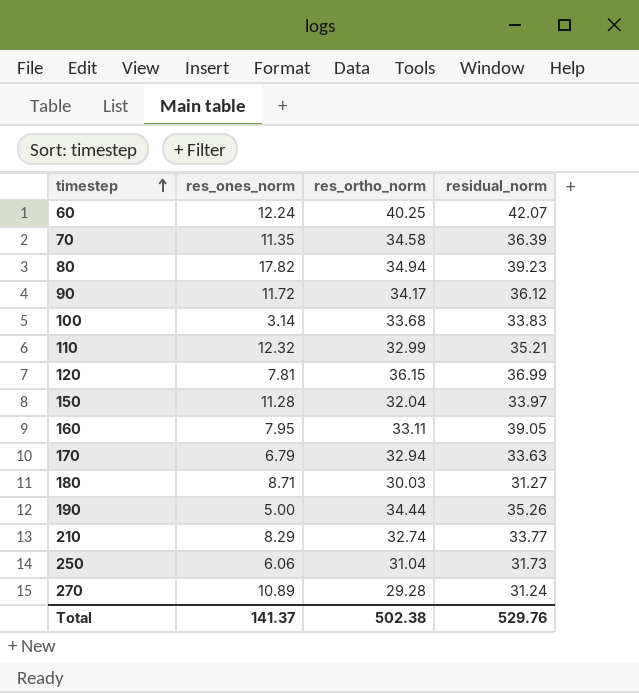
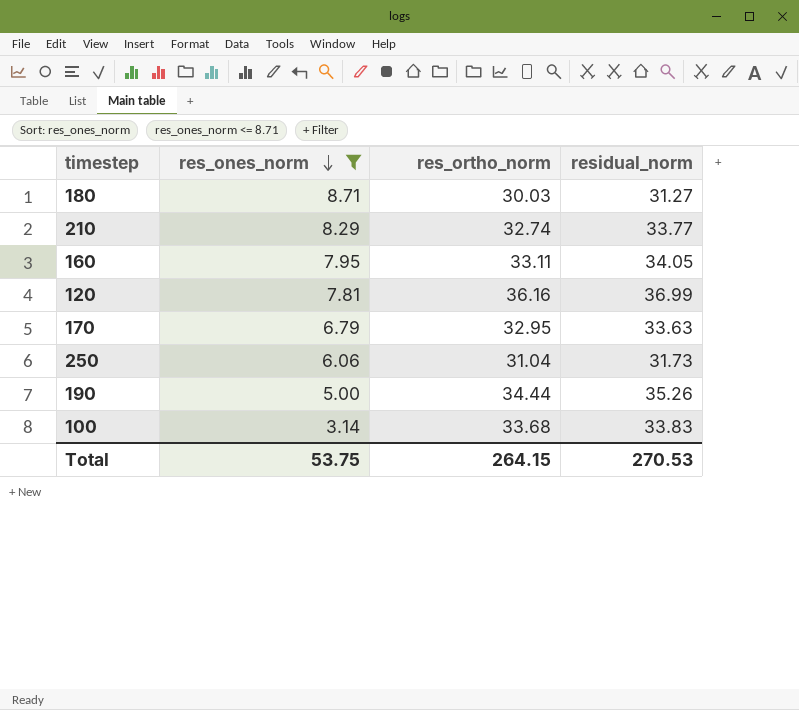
filter: none -> res_ones_norm <= 8.71
row order: timestep ascending -> res_ones_norm descending
160 | residual_norm: 39.05 -> 34.05
120 | res_ortho_norm: 36.15 -> 36.16
170 | res_ortho_norm: 32.94 -> 32.95
Total | res_ones_norm: 141.37 -> 53.75
Total | res_ortho_norm: 502.38 -> 264.15
Total | residual_norm: 529.76 -> 270.53

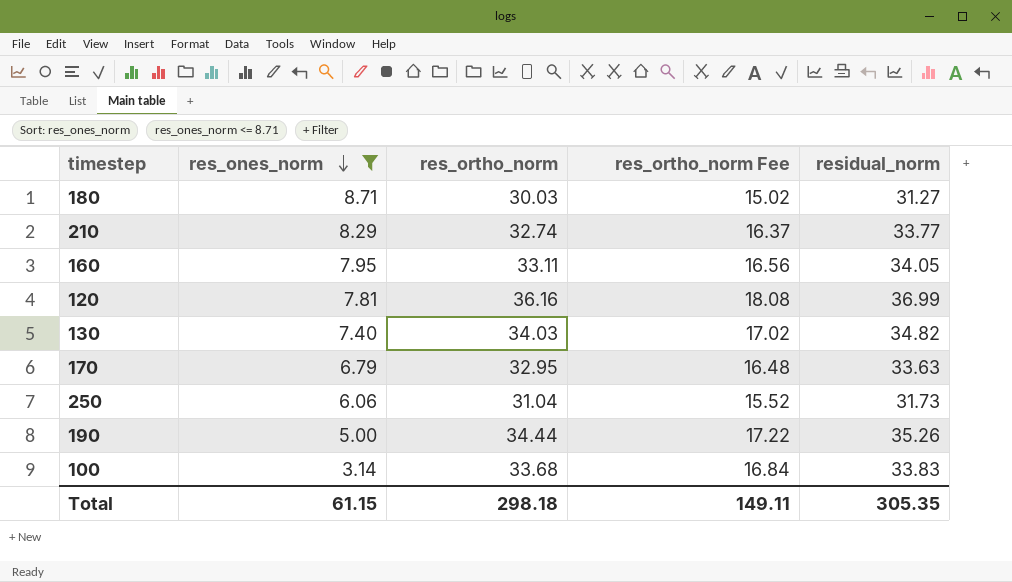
column res_ortho_norm Fee | formula: none -> [res_ortho_norm] * 0.5
row 130: none -> 7.40 | 34.03 | 17.02 | 34.82
Total | res_ones_norm: 53.75 -> 61.15
Total | res_ortho_norm: 264.15 -> 298.18
Total | residual_norm: 270.53 -> 305.35

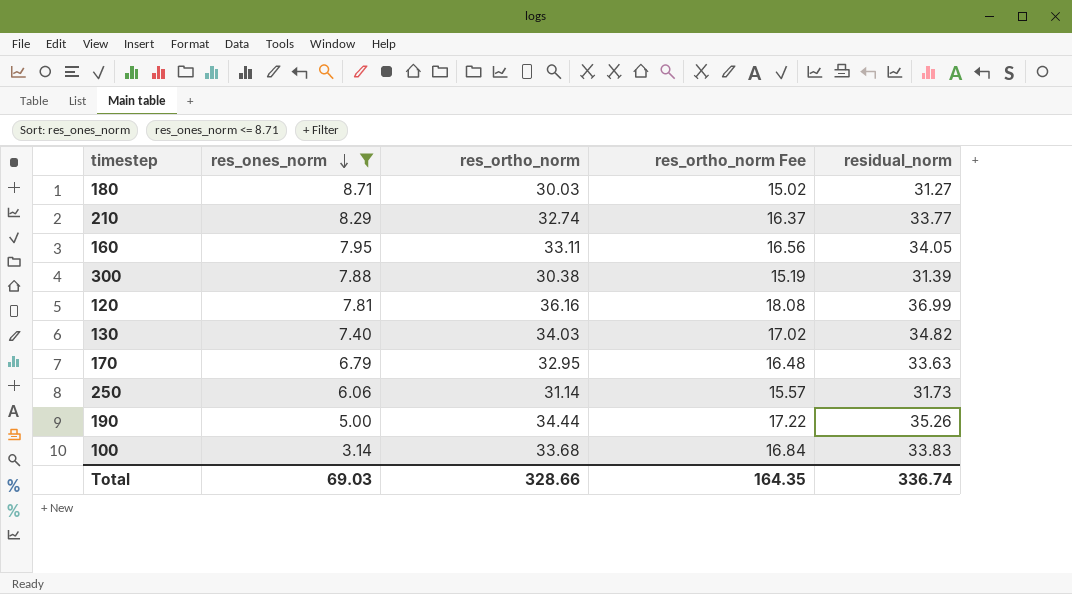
row 300: none -> 7.88 | 30.38 | 15.19 | 31.39
250 | res_ortho_norm: 31.04 -> 31.14
250 | res_ortho_norm Fee: 15.52 -> 15.57
Total | res_ones_norm: 61.15 -> 69.03
Total | res_ortho_norm: 298.18 -> 328.66
Total | res_ortho_norm Fee: 149.11 -> 164.35
Total | residual_norm: 305.35 -> 336.74

